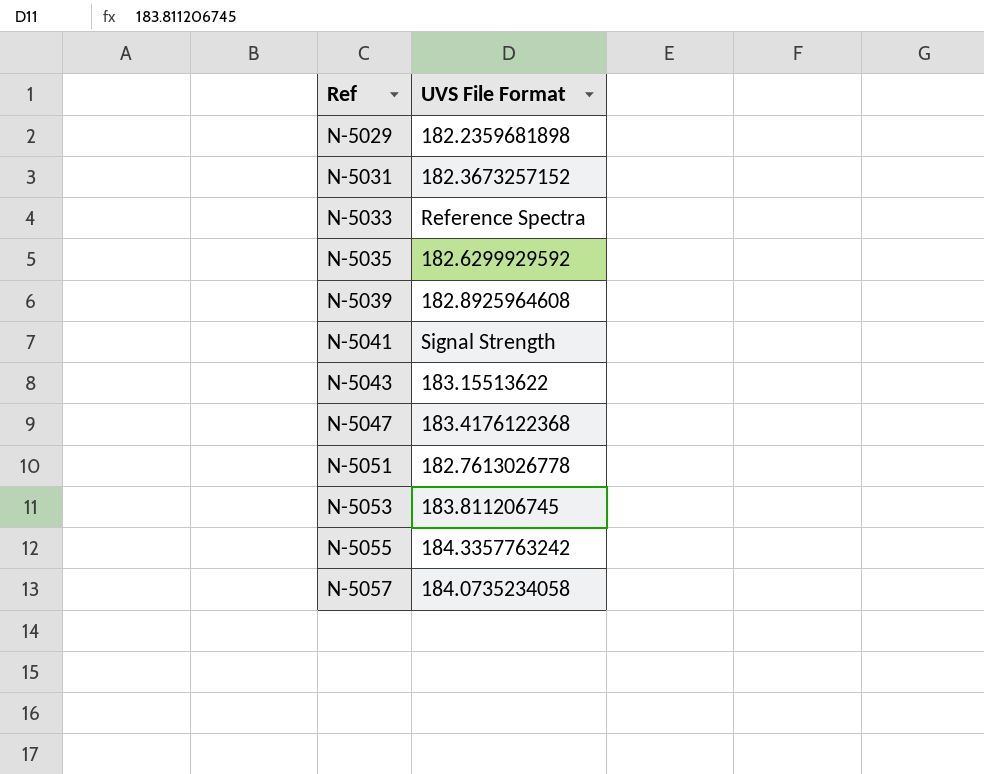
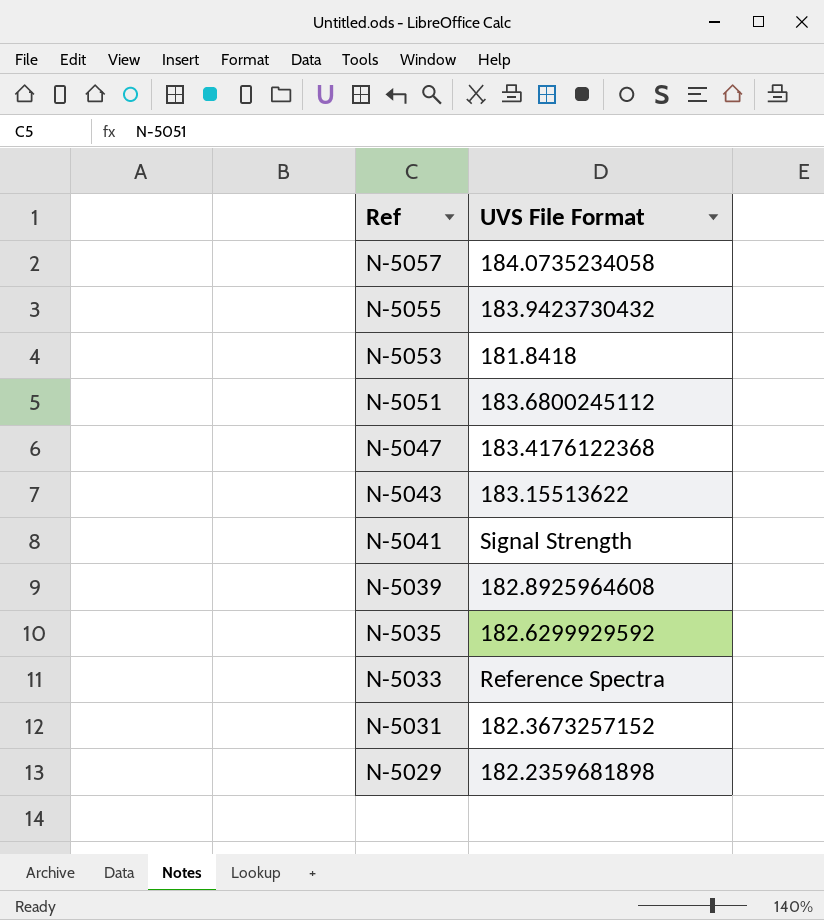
row order: Ref ascending -> Ref descending
N-5055 | UVS File Format: 184.3357763242 -> 183.9423730432
N-5053 | UVS File Format: 183.811206745 -> 181.8418
N-5051 | UVS File Format: 182.7613026778 -> 183.6800245112

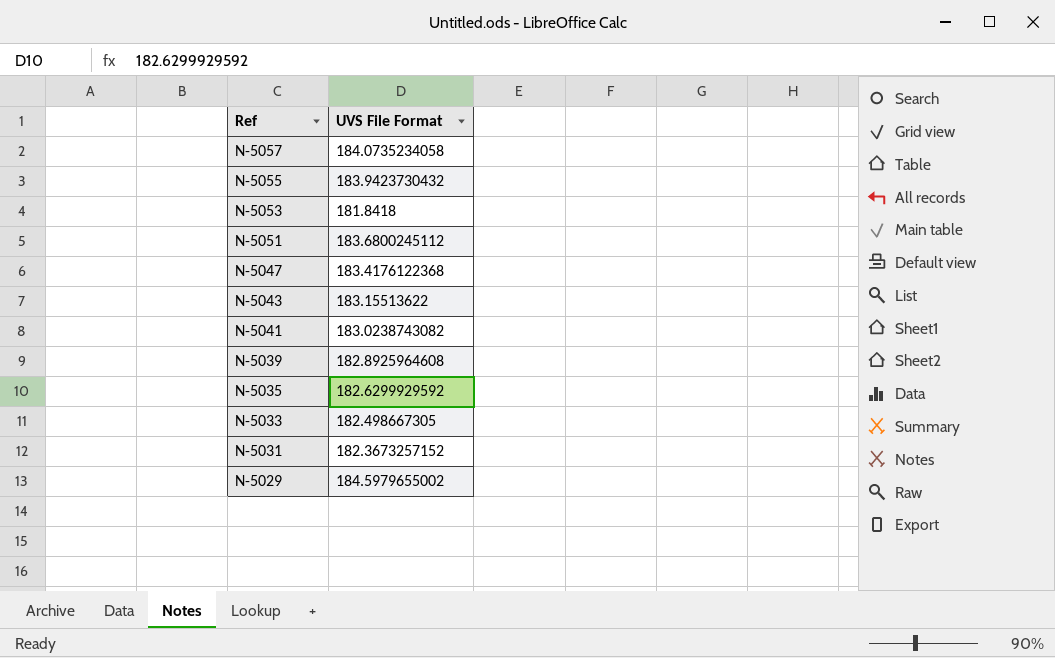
N-5041 | UVS File Format: Signal Strength -> 183.0238743082
N-5033 | UVS File Format: Reference Spectra -> 182.498667305
N-5029 | UVS File Format: 182.2359681898 -> 184.5979655002

